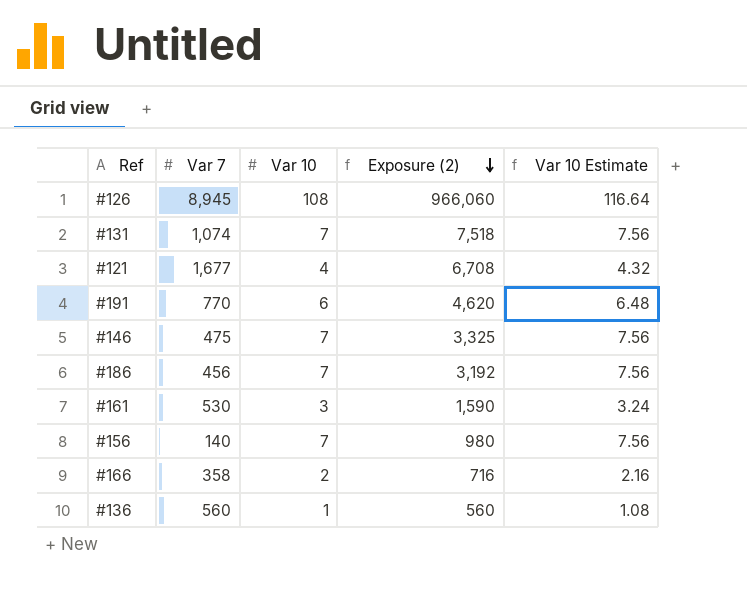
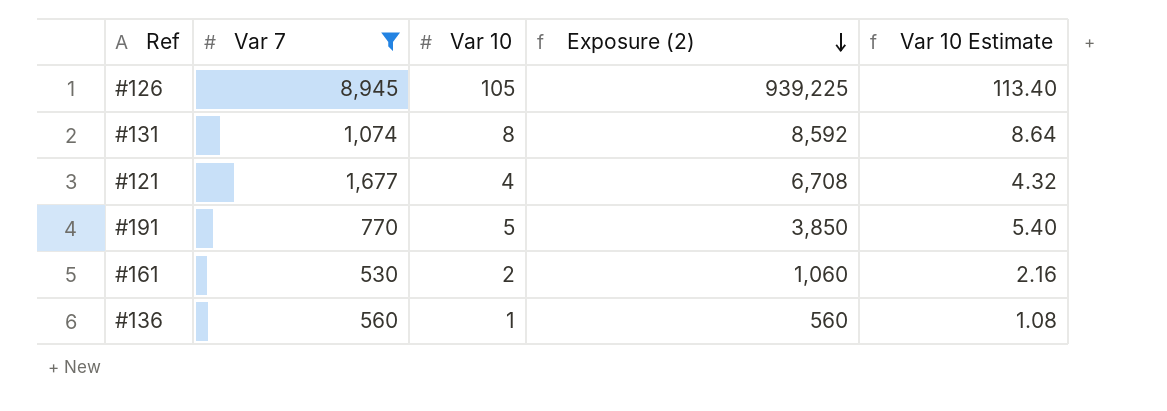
filter: none -> Var 7 >= 530
#126 | Var 10: 108 -> 105
#126 | Exposure (2): 966,060 -> 939,225
#126 | Var 10 Estimate: 116.64 -> 113.40
#131 | Var 10: 7 -> 8
#131 | Exposure (2): 7,518 -> 8,592
#131 | Var 10 Estimate: 7.56 -> 8.64
#191 | Var 10: 6 -> 5
#191 | Exposure (2): 4,620 -> 3,850
#191 | Var 10 Estimate: 6.48 -> 5.40
#161 | Var 10: 3 -> 2
#161 | Exposure (2): 1,590 -> 1,060
#161 | Var 10 Estimate: 3.24 -> 2.16

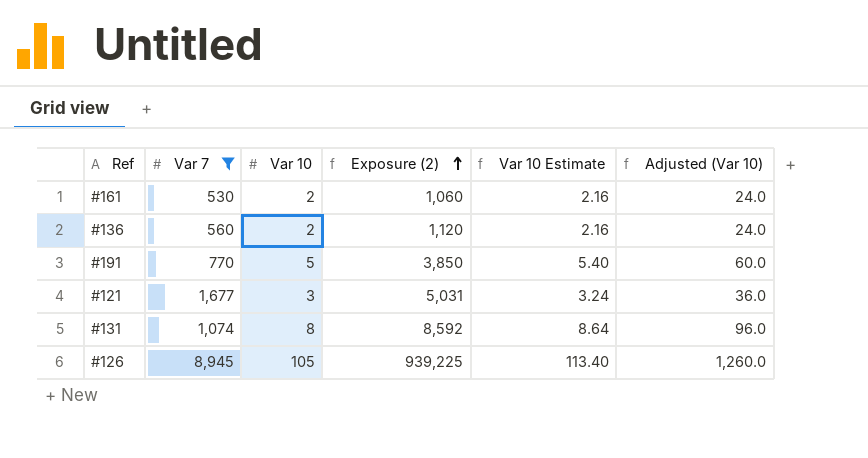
row order: Exposure (2) descending -> Exposure (2) ascending
column Adjusted (Var 10) | formula: none -> [Var 10] * 12
#136 | Var 10: 1 -> 2
#136 | Exposure (2): 560 -> 1,120
#136 | Var 10 Estimate: 1.08 -> 2.16
#121 | Var 10: 4 -> 3
#121 | Exposure (2): 6,708 -> 5,031
#121 | Var 10 Estimate: 4.32 -> 3.24

